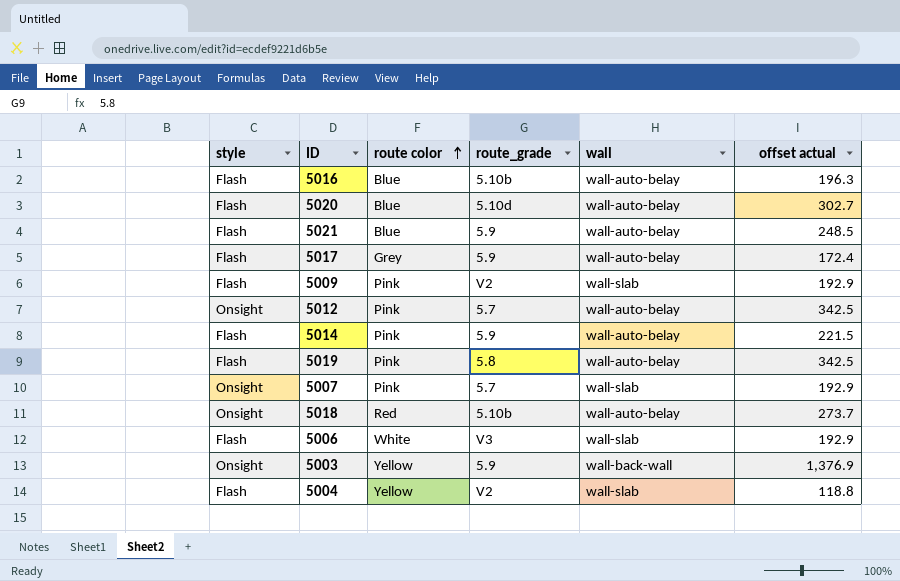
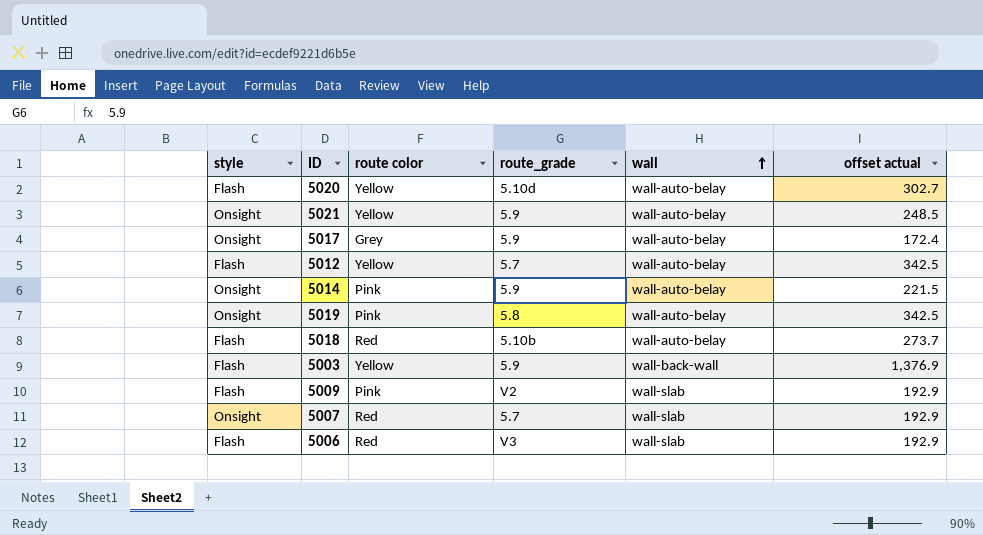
row order: route color ascending -> wall ascending
row 5016: Flash | Blue | 5.10b | wall-auto-belay | 196.3 -> none
row 5004: Flash | Yellow | V2 | wall-slab | 118.8 -> none
5020 | route color: Blue -> Yellow
5021 | style: Flash -> Onsight
5021 | route color: Blue -> Yellow
5017 | style: Flash -> Onsight
5012 | style: Onsight -> Flash
5012 | route color: Pink -> Yellow
5014 | style: Flash -> Onsight
5019 | style: Flash -> Onsight
5018 | style: Onsight -> Flash
5003 | style: Onsight -> Flash
5007 | route color: Pink -> Red
5006 | route color: White -> Red

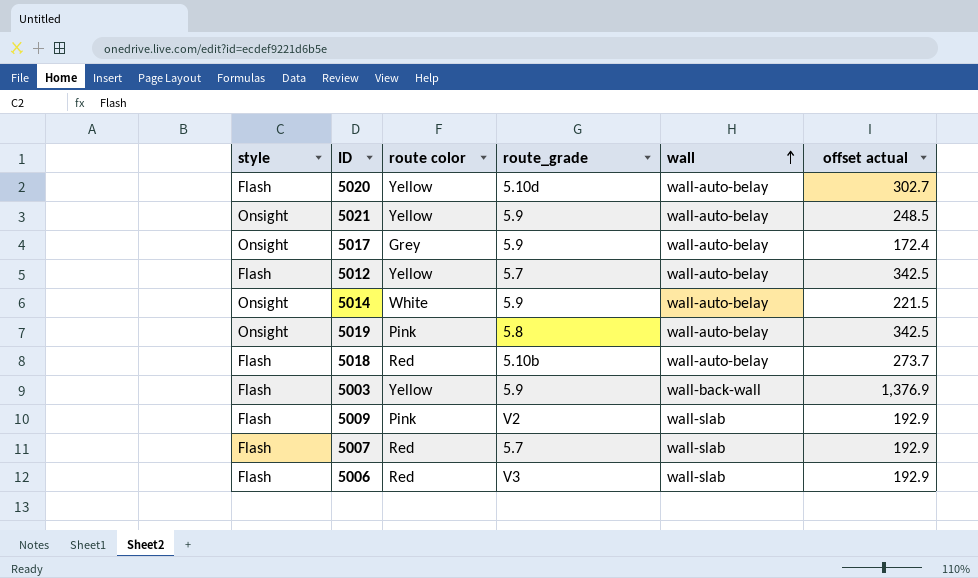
5014 | route color: Pink -> White
5007 | style: Onsight -> Flash

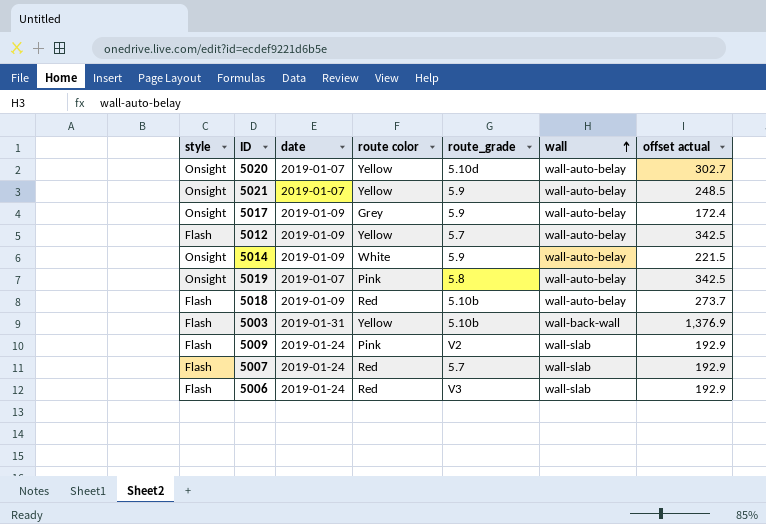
column date | position: none -> 3
5020 | style: Flash -> Onsight
5003 | route_grade: 5.9 -> 5.10b

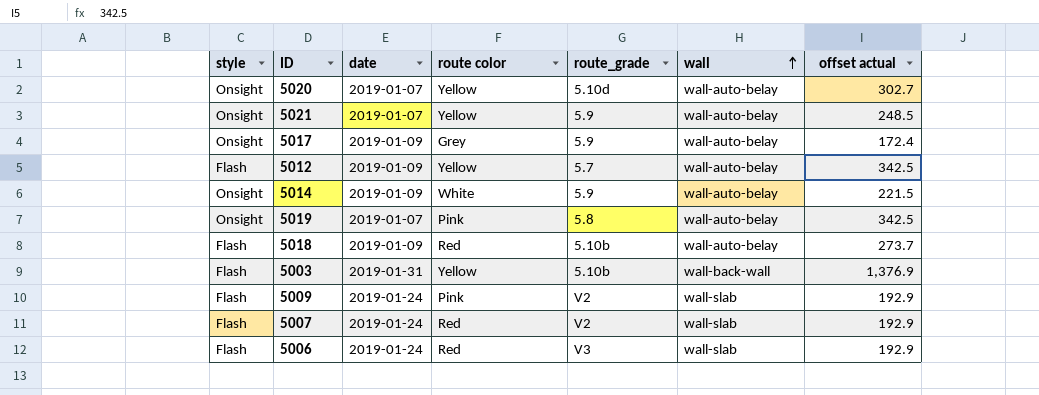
5007 | route_grade: 5.7 -> V2

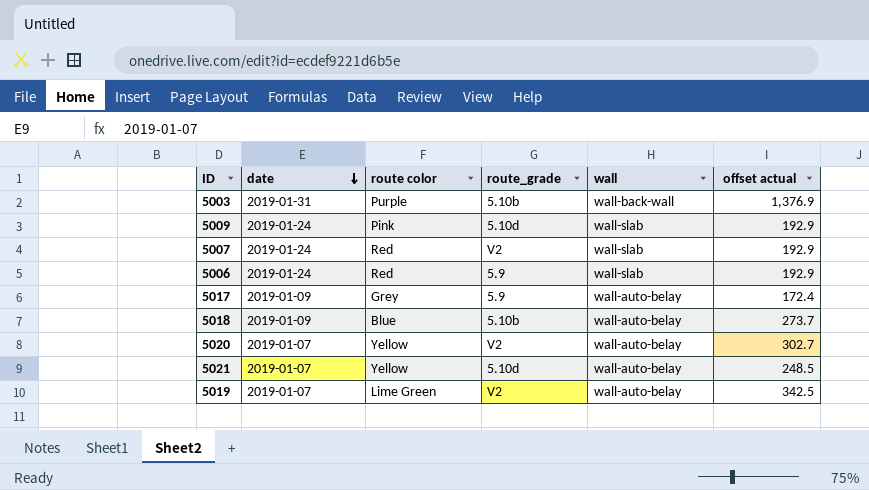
row order: wall ascending -> date descending
column style | position: 1 -> none
row 5012: Flash | 2019-01-09 | Yellow | 5.7 | wall-auto-belay | 342.5 -> none
row 5014: Onsight | 2019-01-09 | White | 5.9 | wall-auto-belay | 221.5 -> none
5003 | route color: Yellow -> Purple
5009 | route_grade: V2 -> 5.10d
5006 | route_grade: V3 -> 5.9
5018 | route color: Red -> Blue
5020 | route_grade: 5.10d -> V2
5021 | route_grade: 5.9 -> 5.10d
5019 | route color: Pink -> Lime Green
5019 | route_grade: 5.8 -> V2

